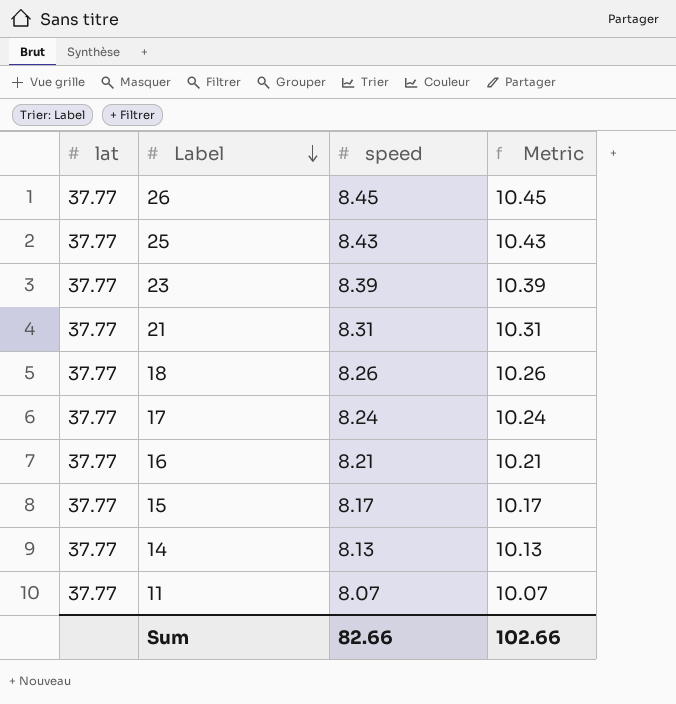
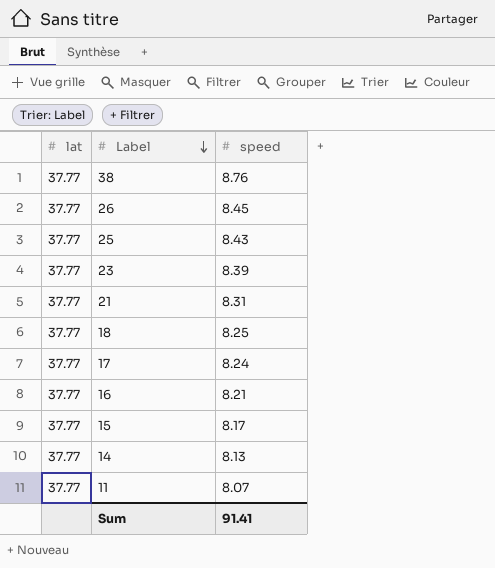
column Metric | formula: [speed] + 2 -> none
row 38: none -> 37.77 | 8.76
18 | speed: 8.26 -> 8.25
Sum | speed: 82.66 -> 91.41

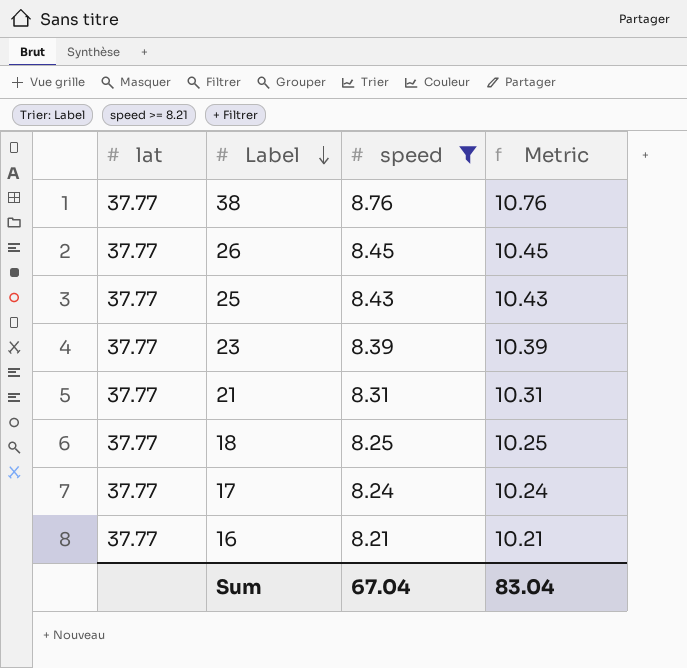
filter: none -> speed >= 8.21
column Metric | formula: none -> [speed] + 2
Sum | speed: 91.41 -> 67.04

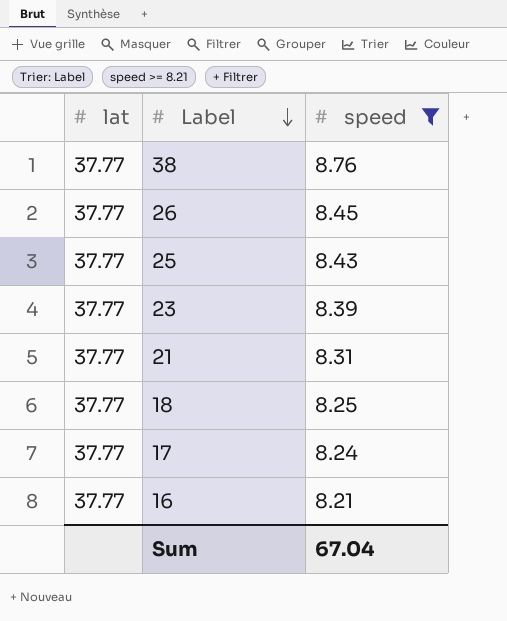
column Metric | formula: [speed] + 2 -> none

